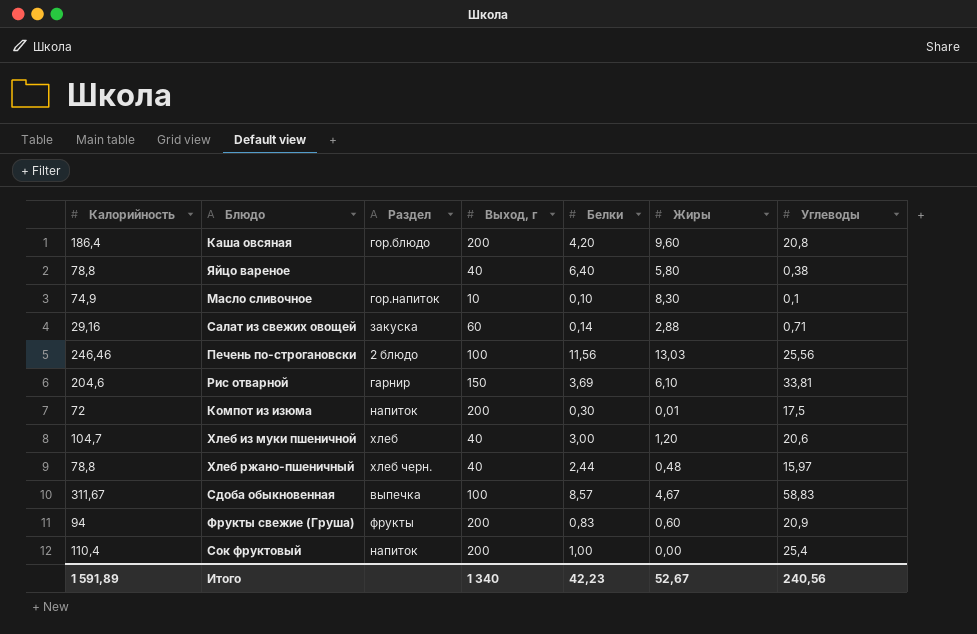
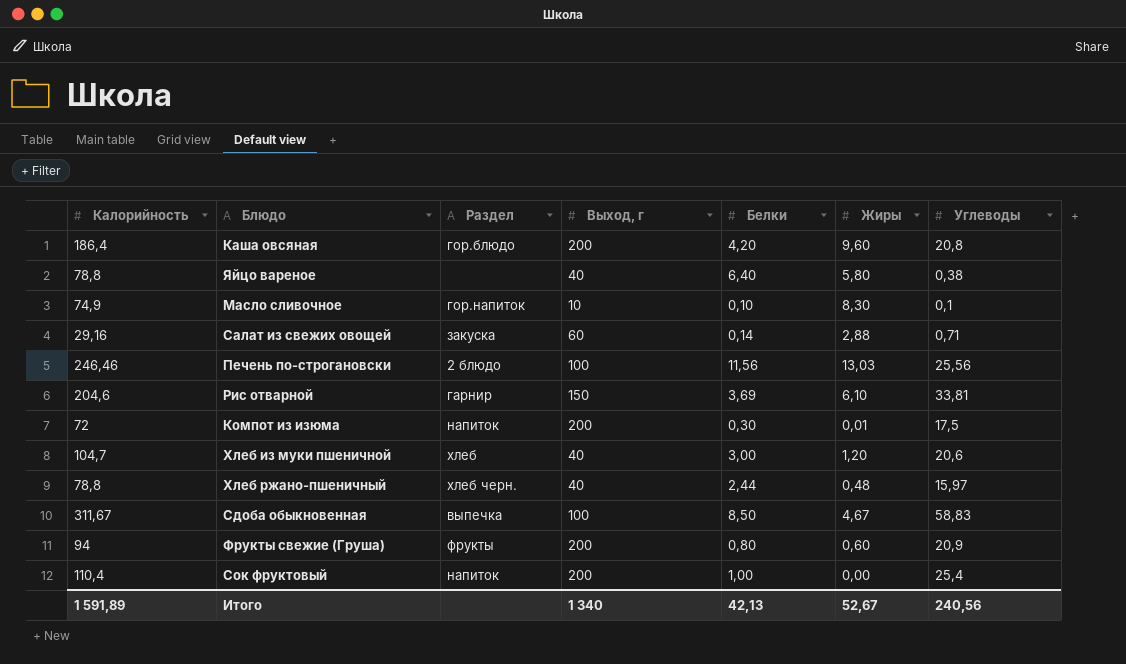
Сдоба обыкновенная | Белки: 8,57 -> 8,50
Фрукты свежие (Груша) | Белки: 0,83 -> 0,80
Итого | Белки: 42,23 -> 42,13

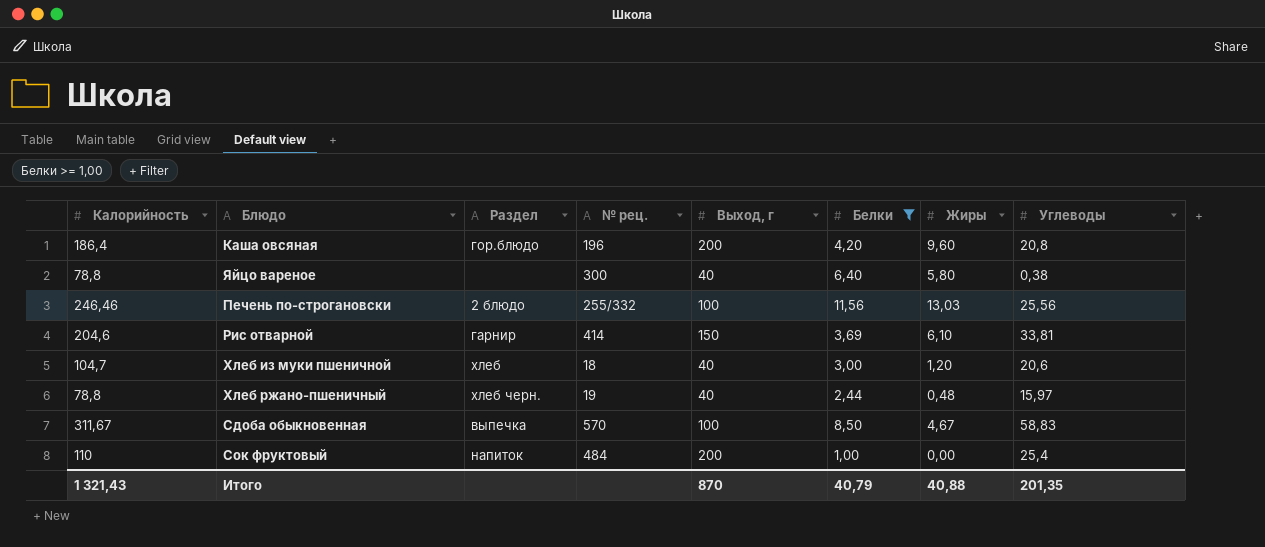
filter: none -> Белки >= 1,00
column № рец. | position: none -> 4
Сок фруктовый | Калорийность: 110,4 -> 110
Итого | Калорийность: 1 591,89 -> 1 321,43
Итого | Выход, г: 1 340 -> 870
Итого | Белки: 42,13 -> 40,79
Итого | Жиры: 52,67 -> 40,88
Итого | Углеводы: 240,56 -> 201,35

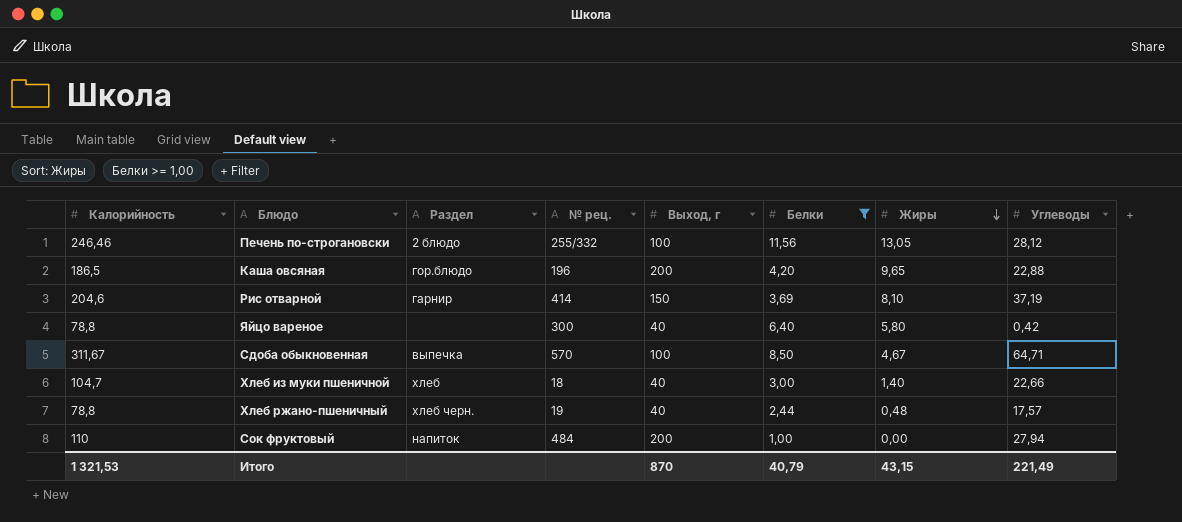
row order: none -> Жиры descending
Печень по-строгановски | Жиры: 13,03 -> 13,05
Печень по-строгановски | Углеводы: 25,56 -> 28,12
Каша овсяная | Калорийность: 186,4 -> 186,5
Каша овсяная | Жиры: 9,60 -> 9,65
Каша овсяная | Углеводы: 20,8 -> 22,88
Рис отварной | Жиры: 6,10 -> 8,10
Рис отварной | Углеводы: 33,81 -> 37,19
Яйцо вареное | Углеводы: 0,38 -> 0,42
Сдоба обыкновенная | Углеводы: 58,83 -> 64,71
Хлеб из муки пшеничной | Жиры: 1,20 -> 1,40
Хлеб из муки пшеничной | Углеводы: 20,6 -> 22,66
Хлеб ржано-пшеничный | Углеводы: 15,97 -> 17,57
Сок фруктовый | Углеводы: 25,4 -> 27,94
Итого | Калорийность: 1 321,43 -> 1 321,53
Итого | Жиры: 40,88 -> 43,15
Итого | Углеводы: 201,35 -> 221,49

